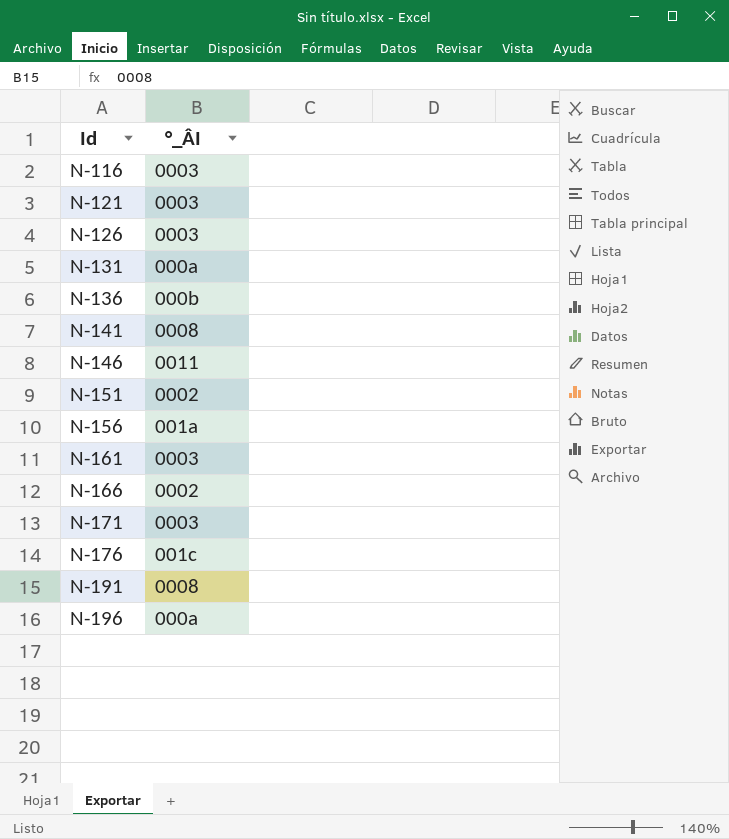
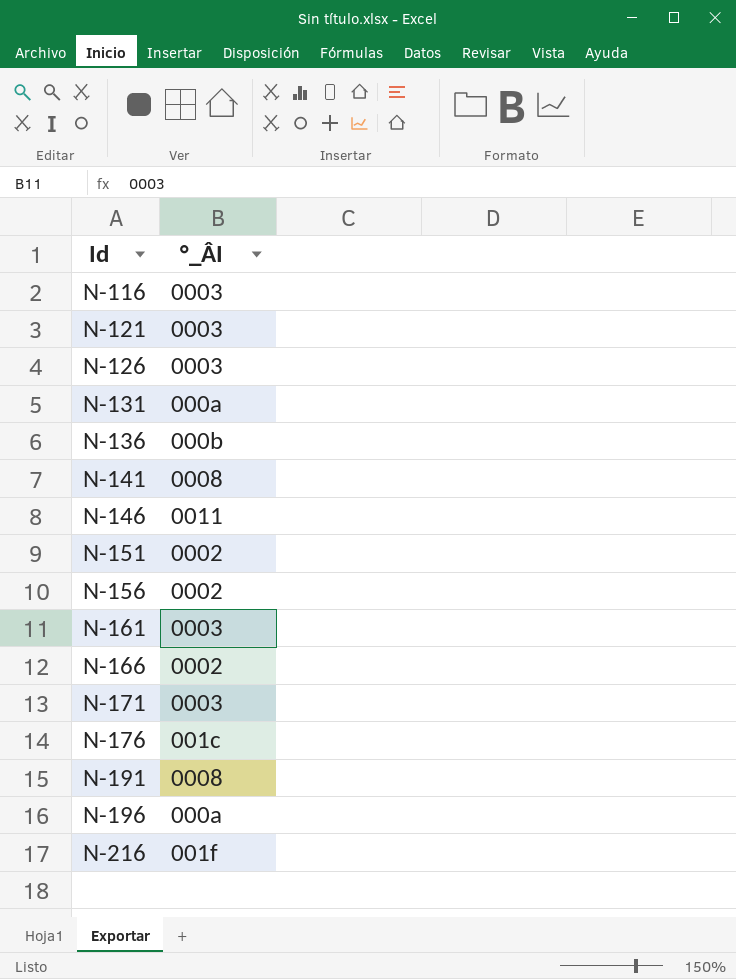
N-156 | °_ÂI: 001a -> 0002
row N-216: none -> 001f

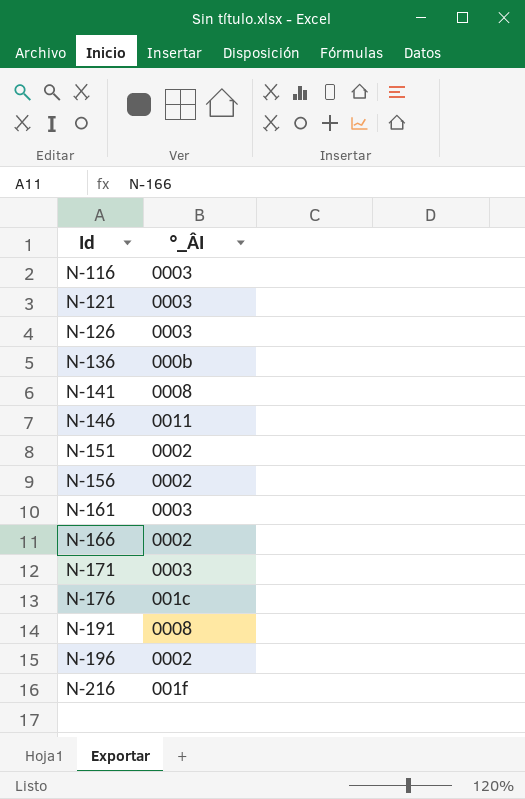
row N-131: 000a -> none
N-196 | °_ÂI: 000a -> 0002

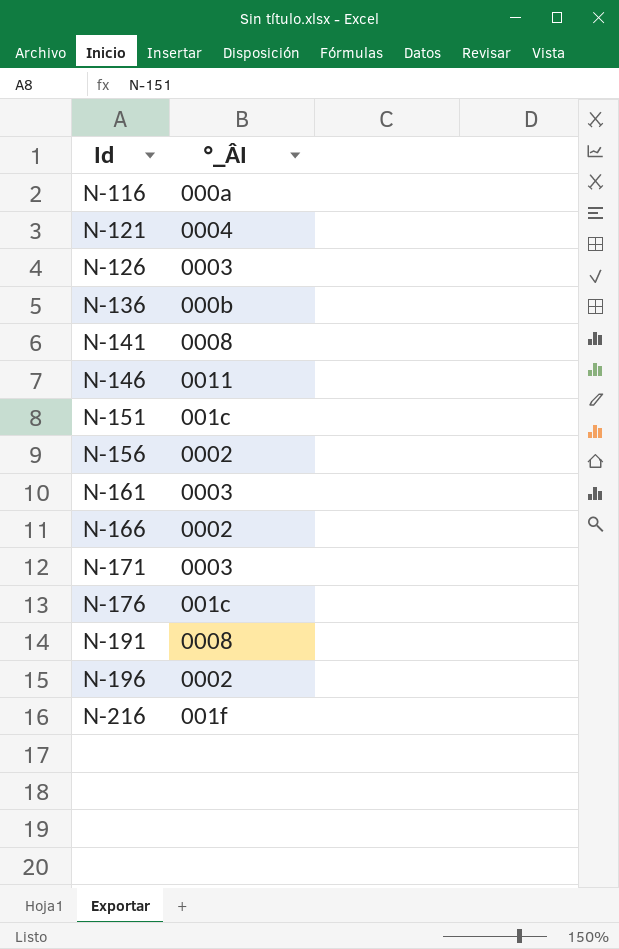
N-116 | °_ÂI: 0003 -> 000a
N-121 | °_ÂI: 0003 -> 0004
N-151 | °_ÂI: 0002 -> 001c

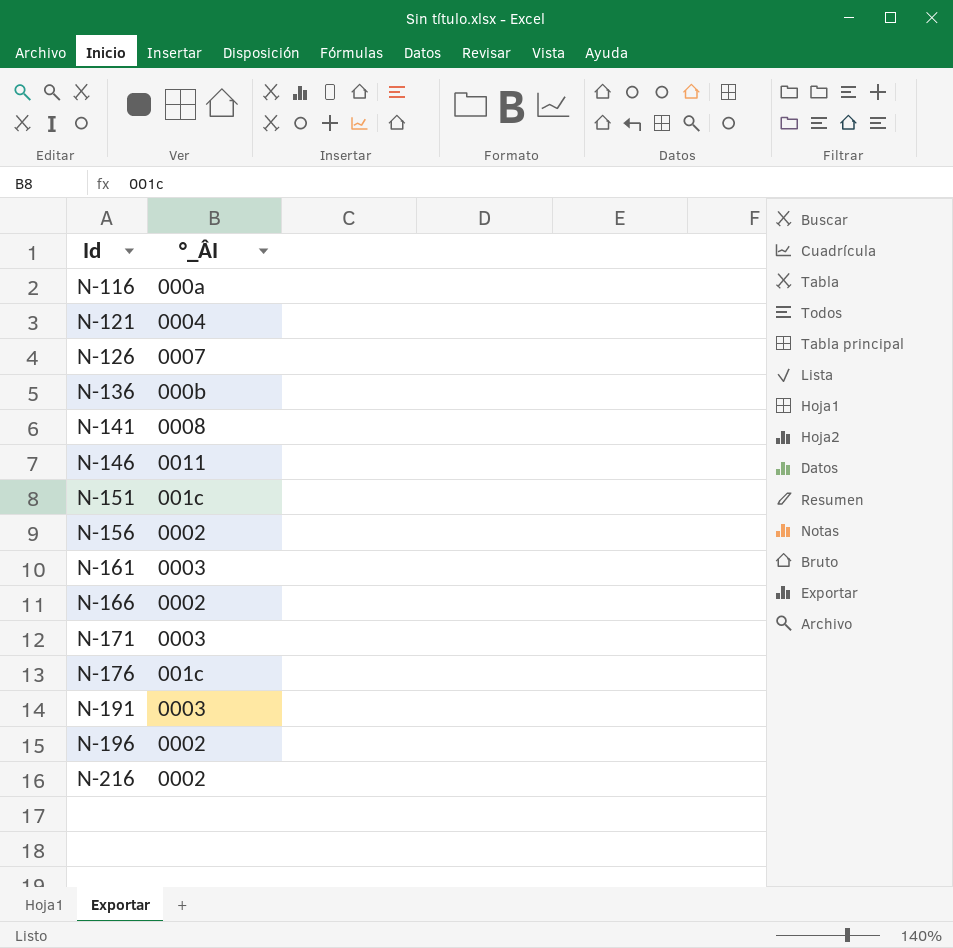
N-126 | °_ÂI: 0003 -> 0007
N-191 | °_ÂI: 0008 -> 0003
N-216 | °_ÂI: 001f -> 0002

